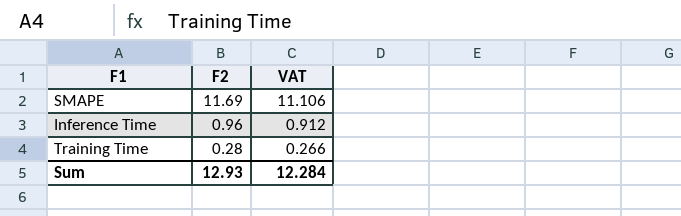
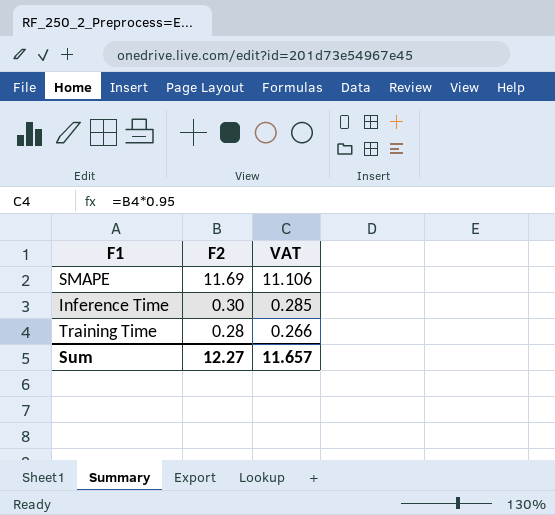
Inference Time | F2: 0.96 -> 0.30
Inference Time | VAT: 0.912 -> 0.285
Sum | F2: 12.93 -> 12.27
Sum | VAT: 12.284 -> 11.657

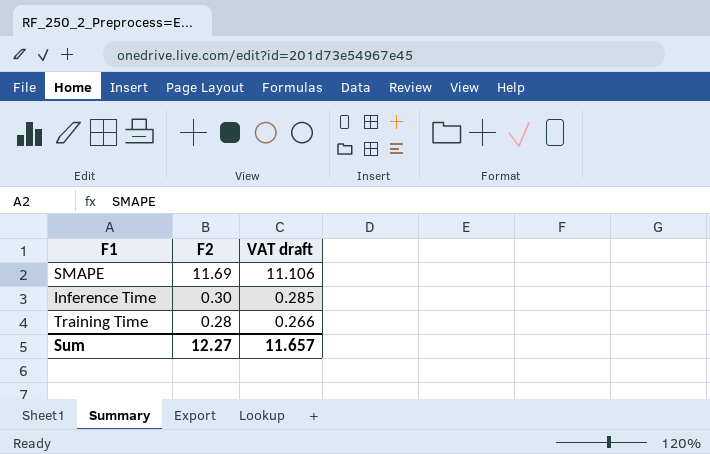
column name: VAT -> VAT draft

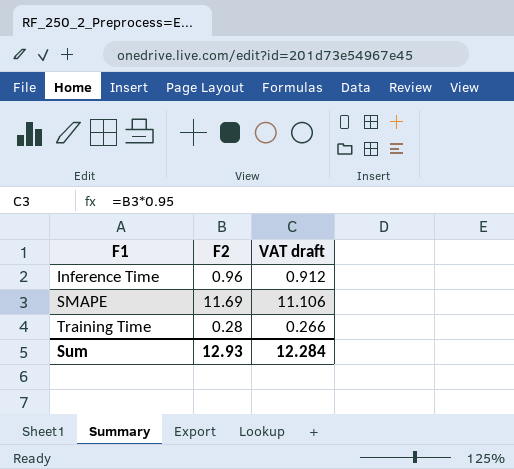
row order: F2 descending -> F1 ascending
Inference Time | F2: 0.30 -> 0.96
Inference Time | VAT draft: 0.285 -> 0.912
Sum | F2: 12.27 -> 12.93
Sum | VAT draft: 11.657 -> 12.284

